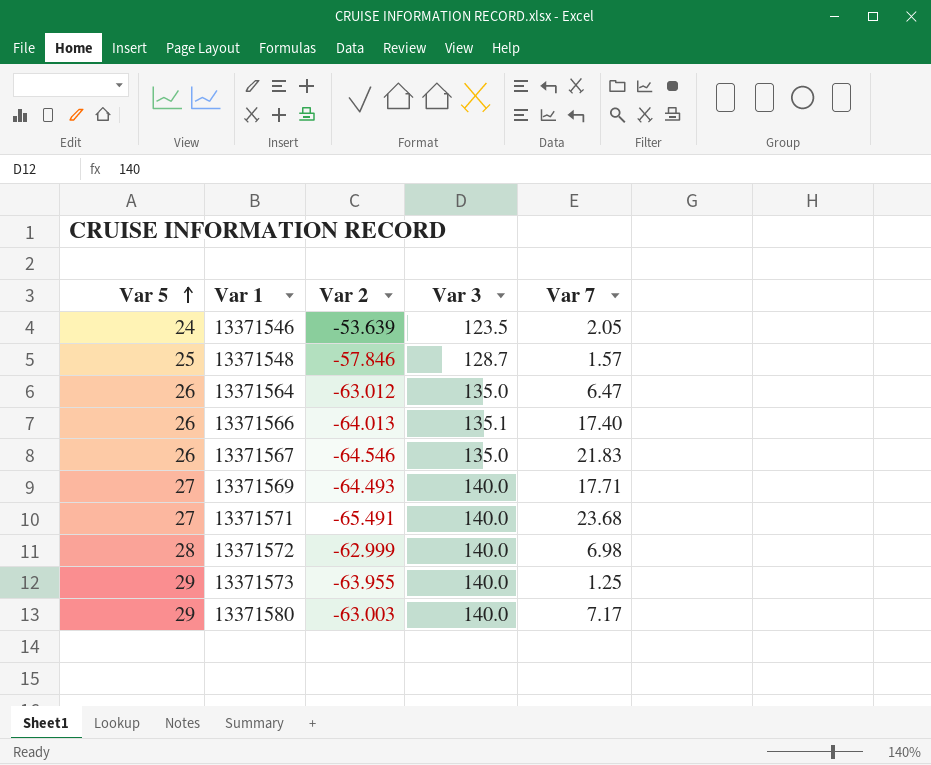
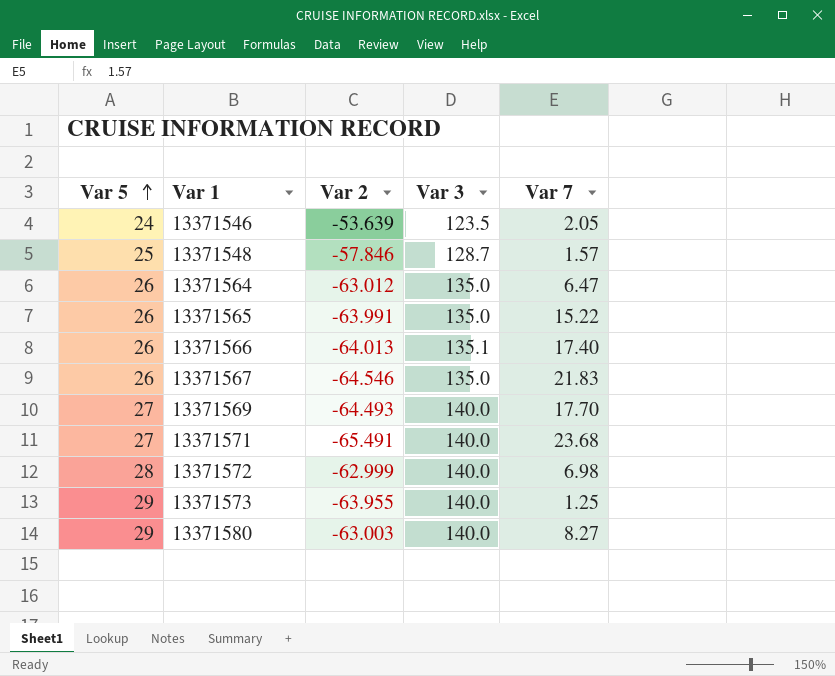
row 13371565: none -> 26 | -63.991 | 135.0 | 15.22
13371569 | Var 7: 17.71 -> 17.70
13371580 | Var 7: 7.17 -> 8.27

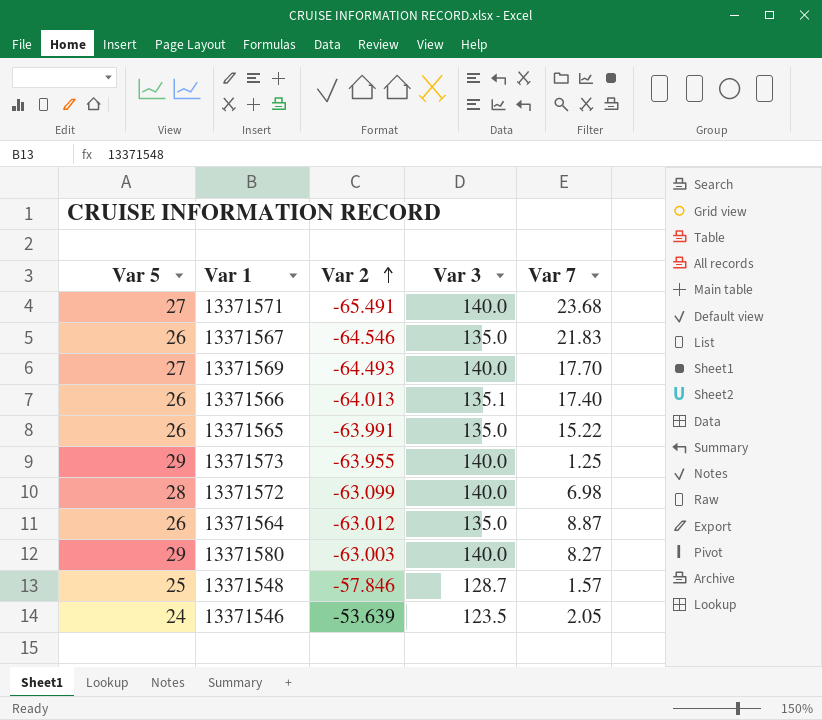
row order: Var 5 ascending -> Var 2 ascending
13371572 | Var 2: -62.999 -> -63.099
13371564 | Var 7: 6.47 -> 8.87

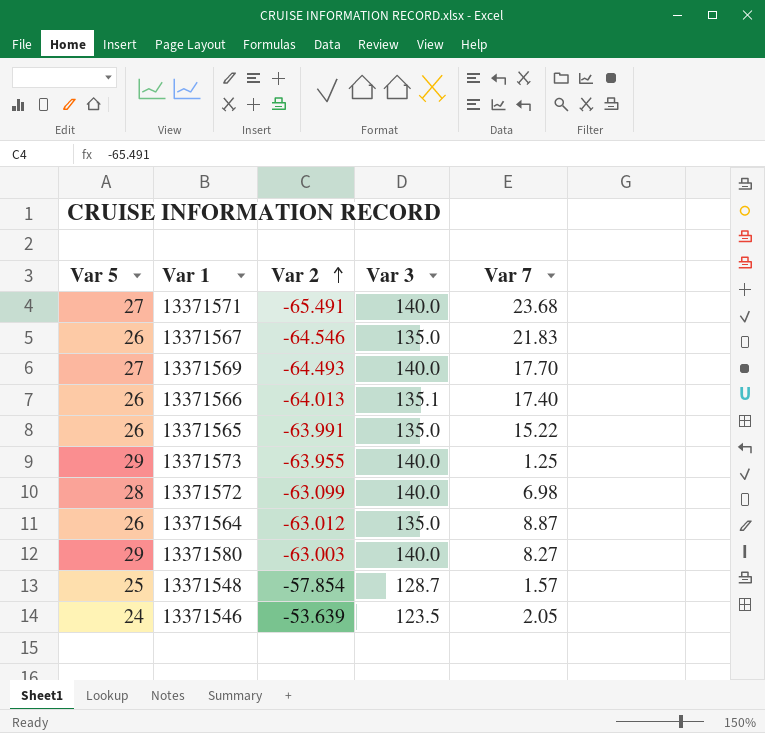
13371548 | Var 2: -57.846 -> -57.854

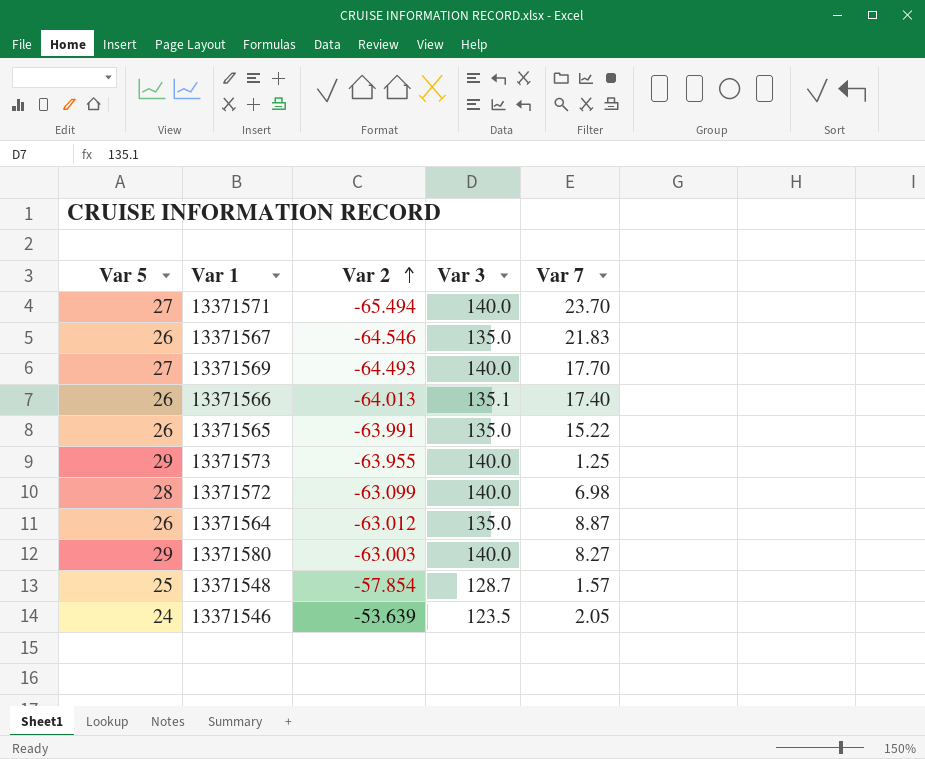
13371571 | Var 2: -65.491 -> -65.494
13371571 | Var 7: 23.68 -> 23.70

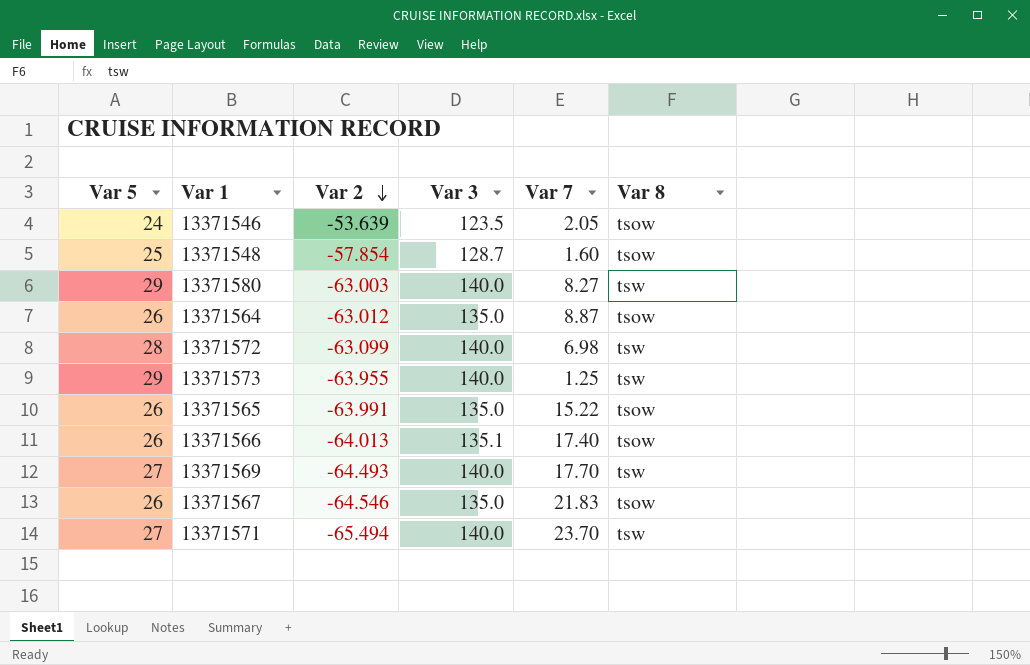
row order: Var 2 ascending -> Var 2 descending
column Var 8 | position: none -> 6
13371548 | Var 7: 1.57 -> 1.60

